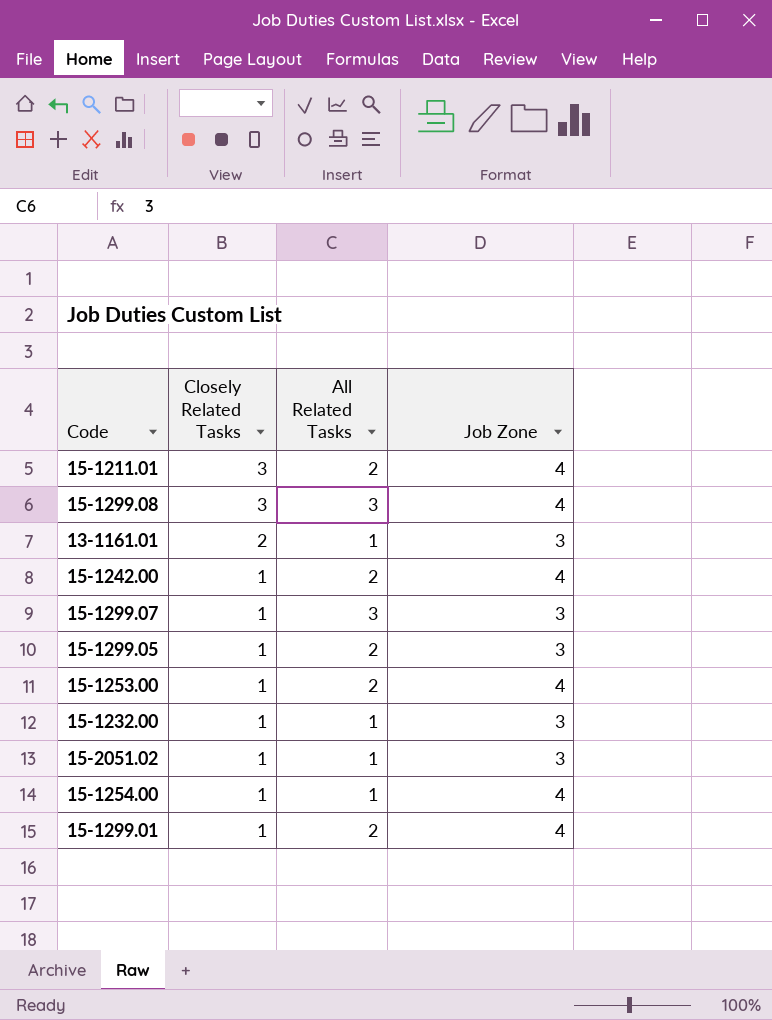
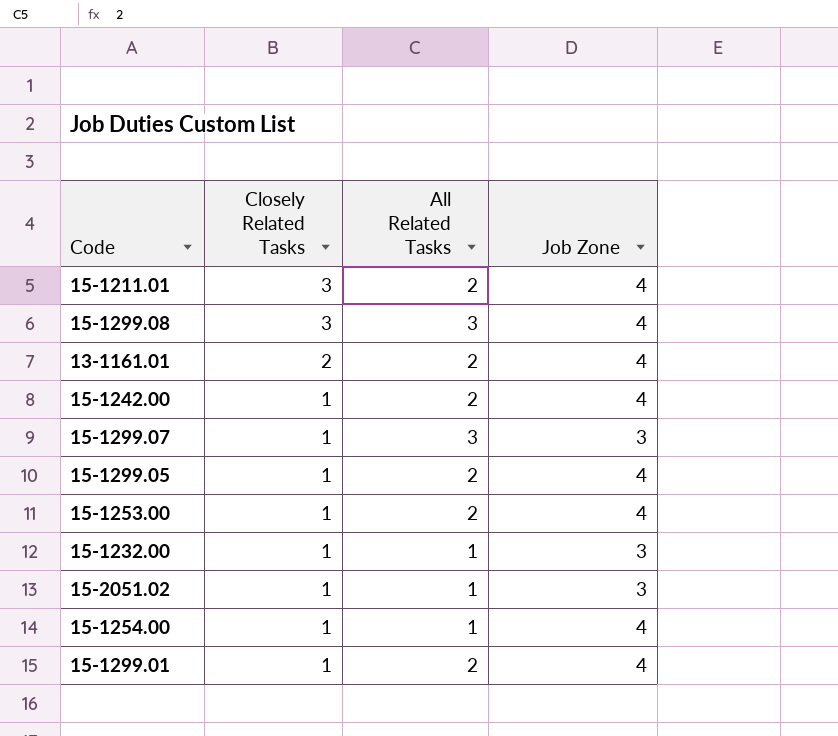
13-1161.01 | All Related Tasks: 1 -> 2
13-1161.01 | Job Zone: 3 -> 4
15-1299.05 | Job Zone: 3 -> 4

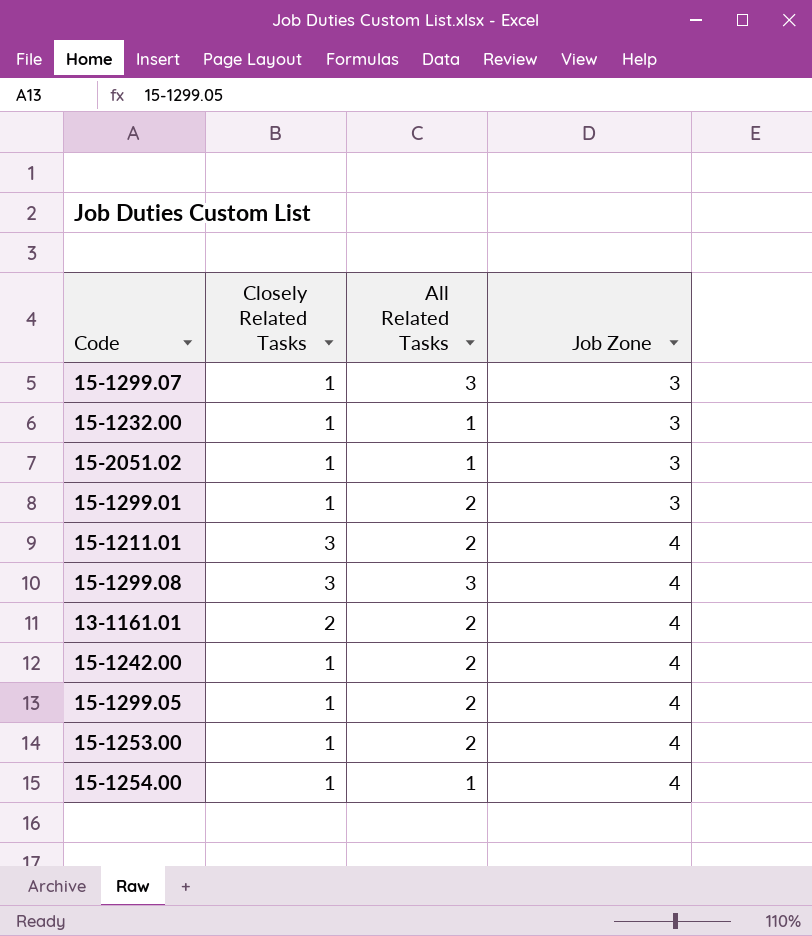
row order: Closely Related Tasks descending -> Job Zone ascending
15-1299.01 | Job Zone: 4 -> 3

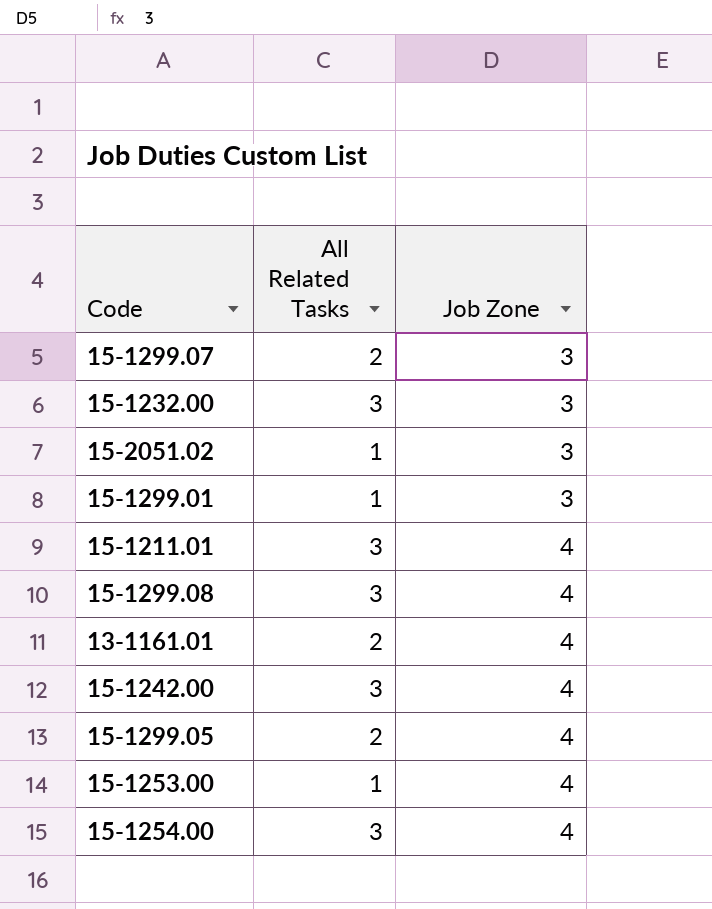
column Closely Related Tasks | position: 2 -> none
15-1299.07 | All Related Tasks: 3 -> 2
15-1232.00 | All Related Tasks: 1 -> 3
15-1299.01 | All Related Tasks: 2 -> 1
15-1211.01 | All Related Tasks: 2 -> 3
15-1242.00 | All Related Tasks: 2 -> 3
15-1253.00 | All Related Tasks: 2 -> 1
15-1254.00 | All Related Tasks: 1 -> 3

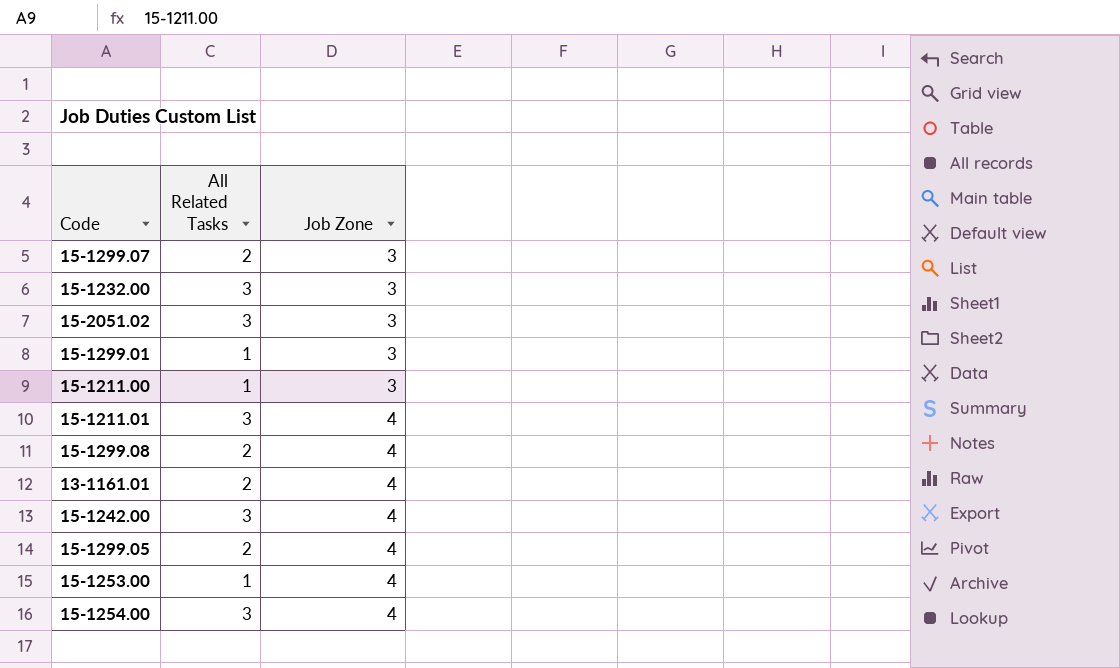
15-2051.02 | All Related Tasks: 1 -> 3
row 15-1211.00: none -> 1 | 3
15-1299.08 | All Related Tasks: 3 -> 2

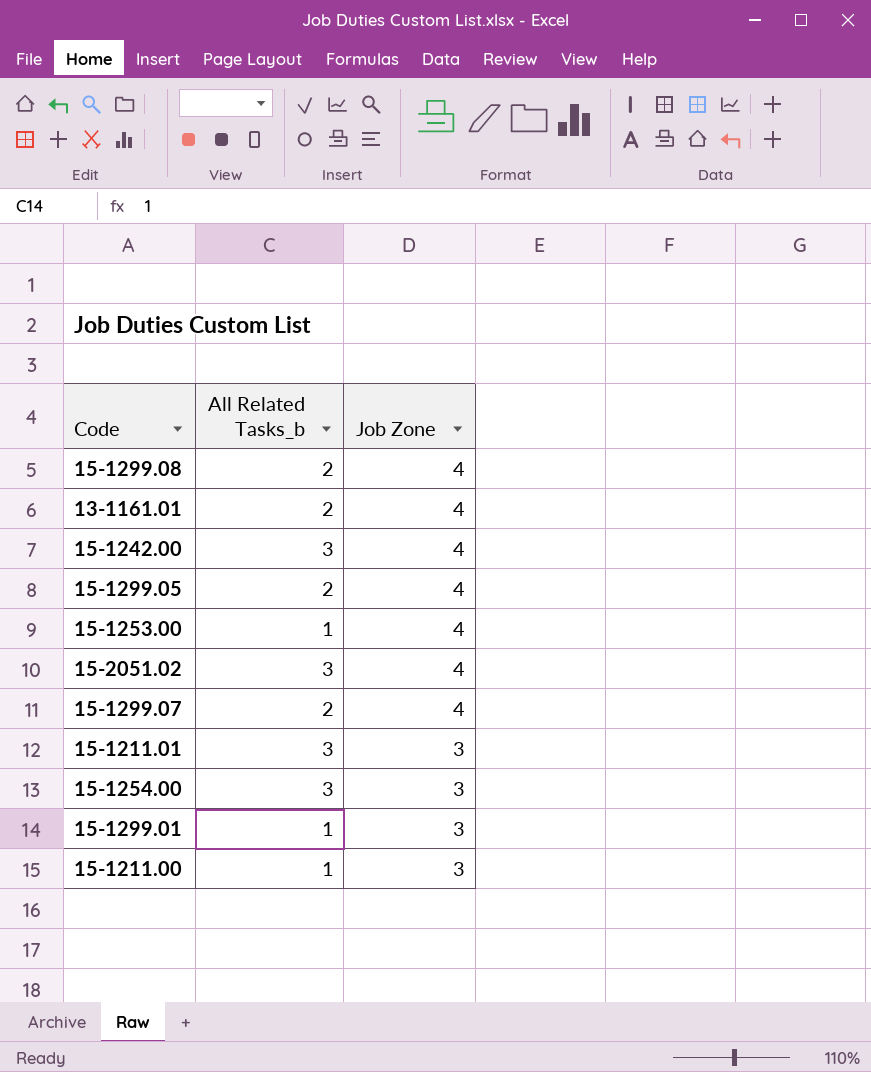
row order: Job Zone ascending -> Job Zone descending
column name: All Related Tasks -> All Related Tasks_b
row 15-1232.00: 3 | 3 -> none
15-2051.02 | Job Zone: 3 -> 4
15-1299.07 | Job Zone: 3 -> 4
15-1211.01 | Job Zone: 4 -> 3
15-1254.00 | Job Zone: 4 -> 3

